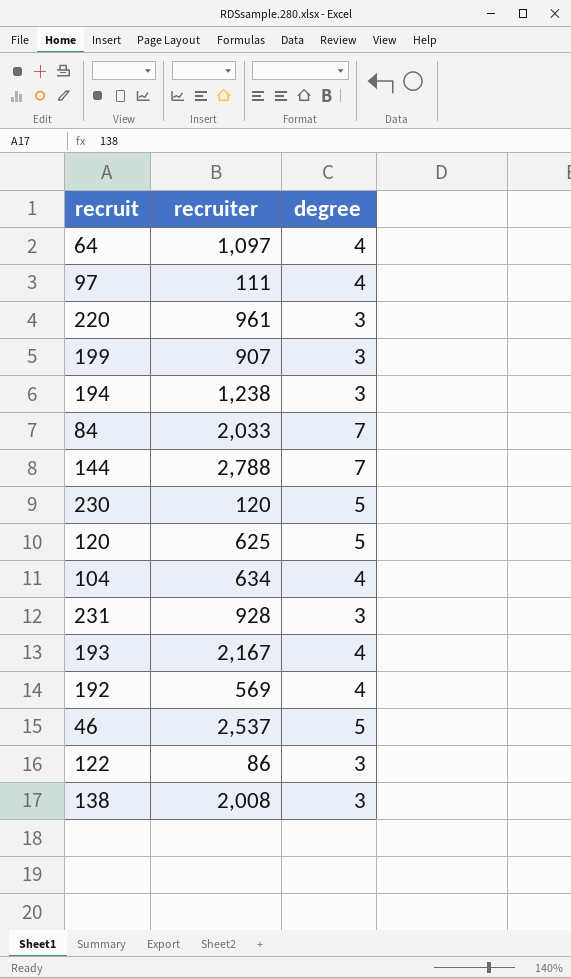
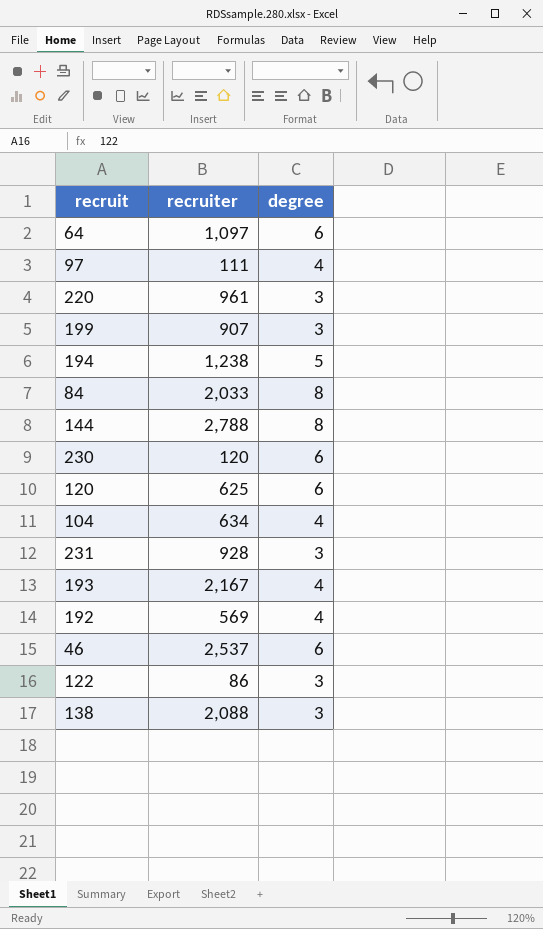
64 | degree: 4 -> 6
194 | degree: 3 -> 5
84 | degree: 7 -> 8
144 | degree: 7 -> 8
230 | degree: 5 -> 6
120 | degree: 5 -> 6
46 | degree: 5 -> 6
138 | recruiter: 2,008 -> 2,088

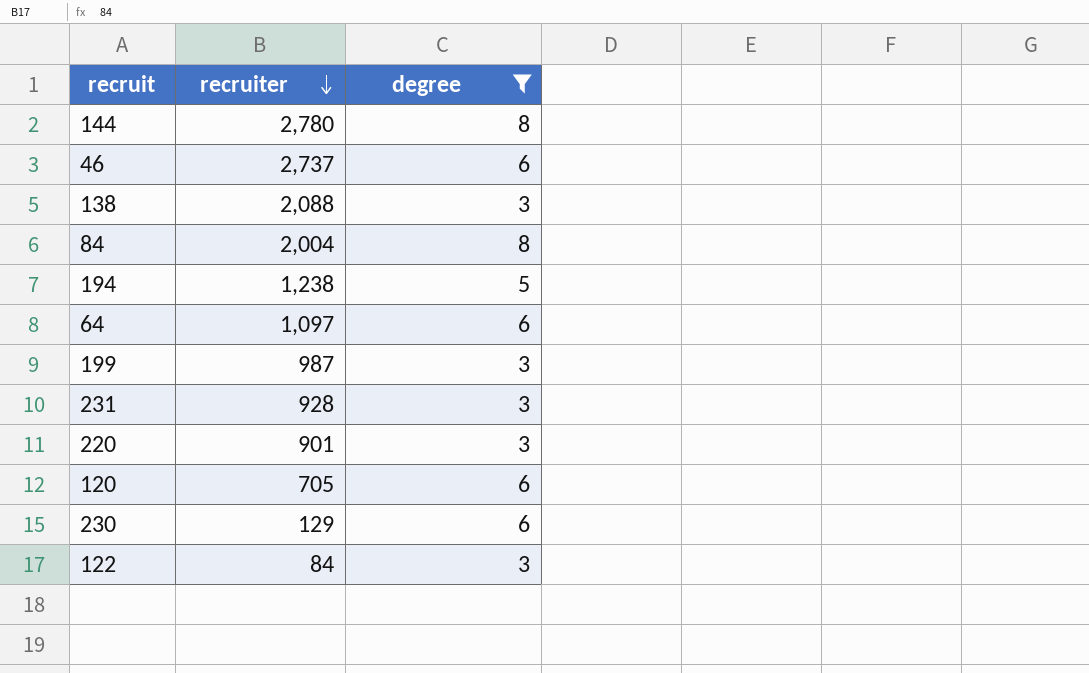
filter: none -> degree != 4
row order: none -> recruiter descending
144 | recruiter: 2,788 -> 2,780
46 | recruiter: 2,537 -> 2,737
84 | recruiter: 2,033 -> 2,004
199 | recruiter: 907 -> 987
220 | recruiter: 961 -> 901
120 | recruiter: 625 -> 705
230 | recruiter: 120 -> 129
122 | recruiter: 86 -> 84

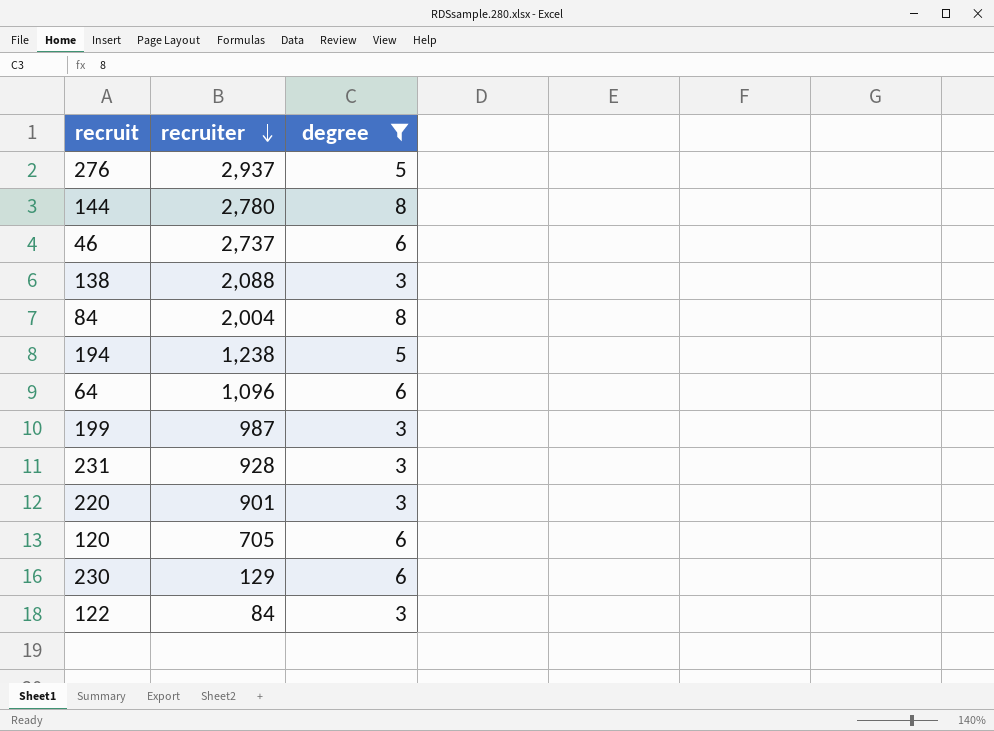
row 276: none -> 2,937 | 5
64 | recruiter: 1,097 -> 1,096

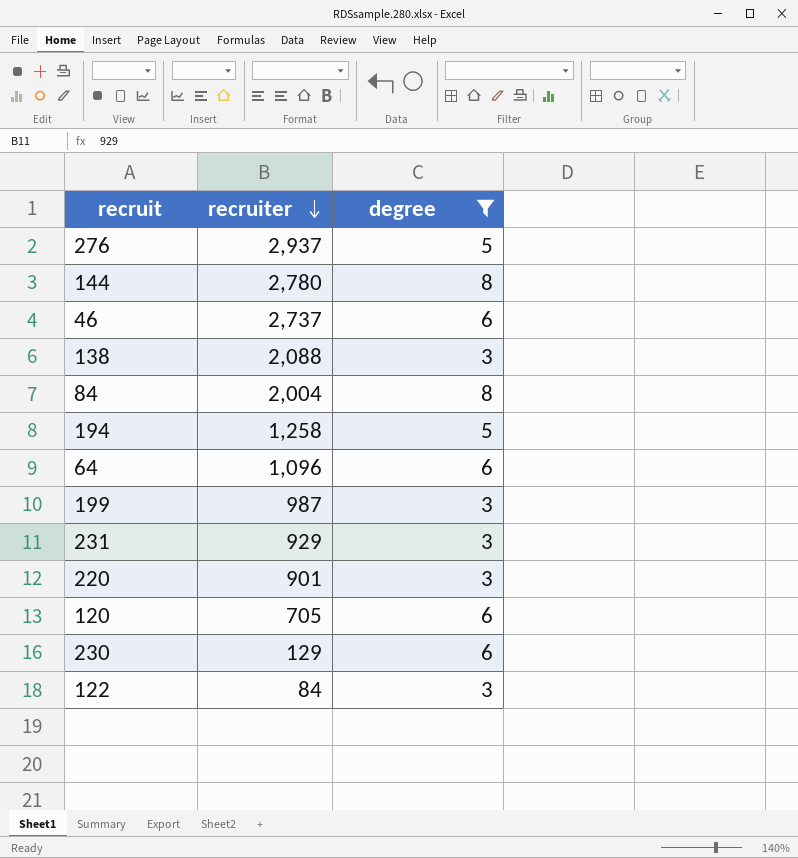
194 | recruiter: 1,238 -> 1,258
231 | recruiter: 928 -> 929

